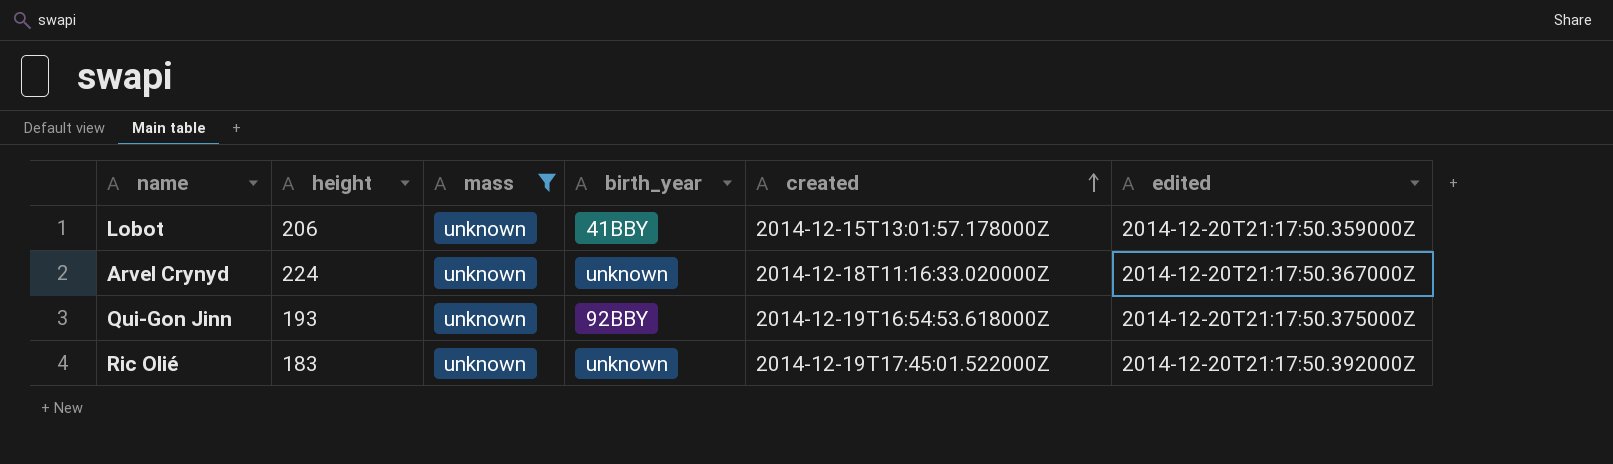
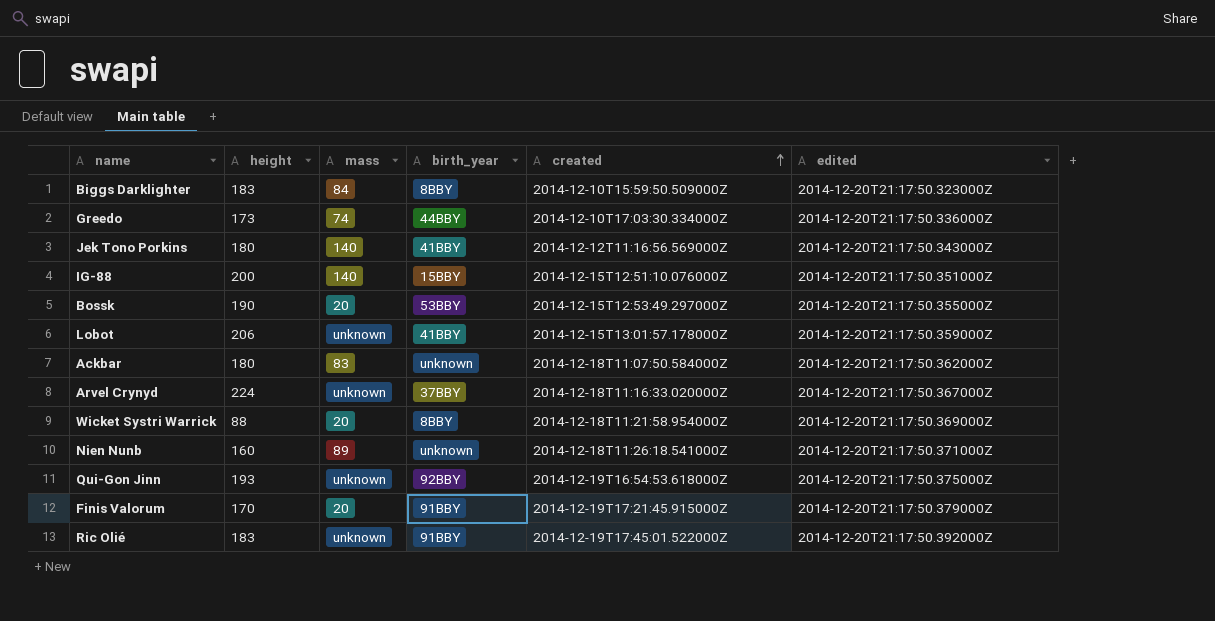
filter: mass = unknown -> none
Arvel Crynyd | birth_year: unknown -> 37BBY
Ric Olié | birth_year: unknown -> 91BBY

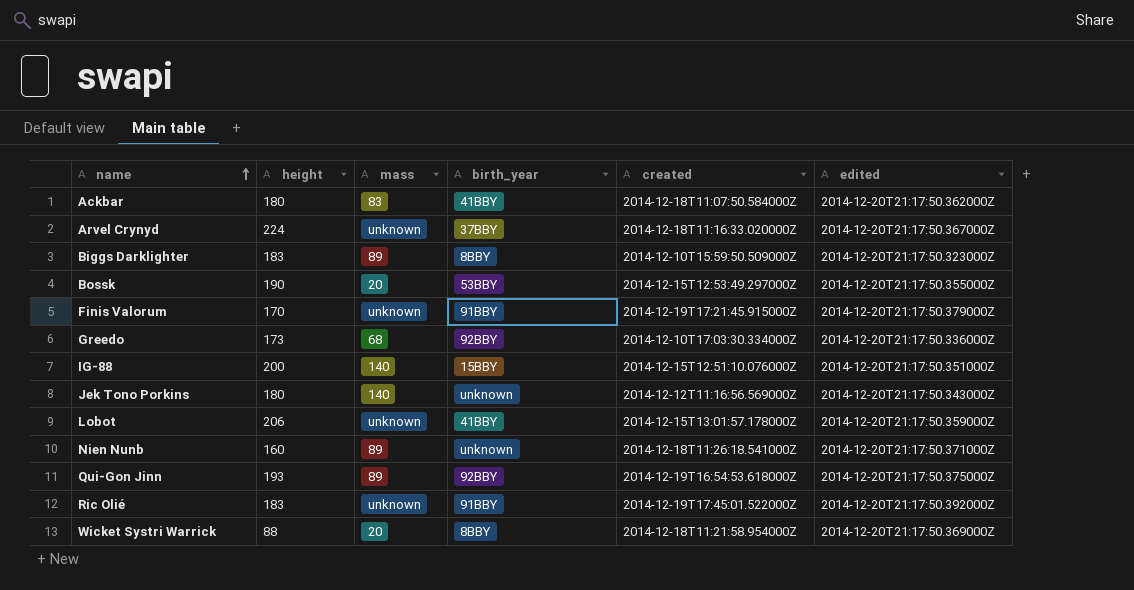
row order: created ascending -> name ascending
Ackbar | birth_year: unknown -> 41BBY
Biggs Darklighter | mass: 84 -> 89
Finis Valorum | mass: 20 -> unknown
Greedo | mass: 74 -> 68
Greedo | birth_year: 44BBY -> 92BBY
Jek Tono Porkins | birth_year: 41BBY -> unknown
Qui-Gon Jinn | mass: unknown -> 89

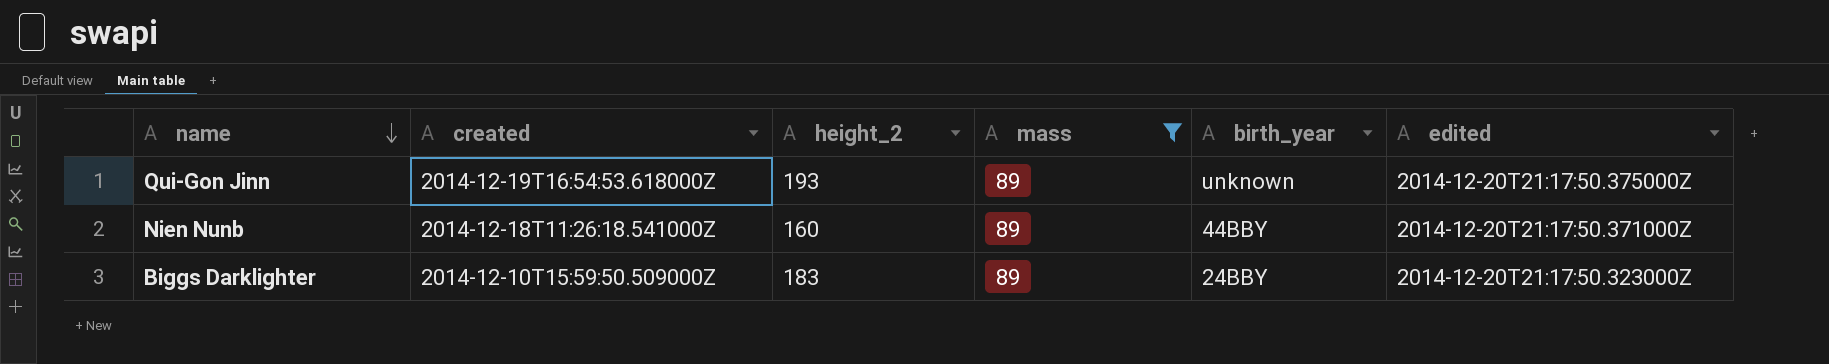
filter: none -> mass = 89
row order: name ascending -> name descending
column created | position: 5 -> 2
column name: height -> height_2
Qui-Gon Jinn | birth_year: 92BBY -> unknown
Nien Nunb | birth_year: unknown -> 44BBY
Biggs Darklighter | birth_year: 8BBY -> 24BBY

